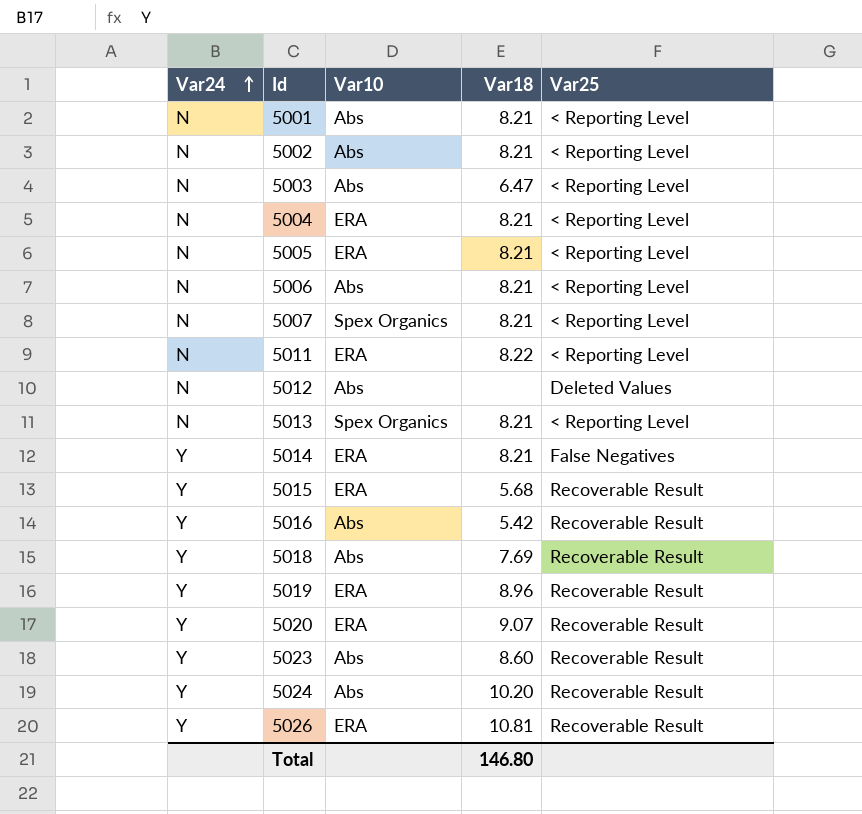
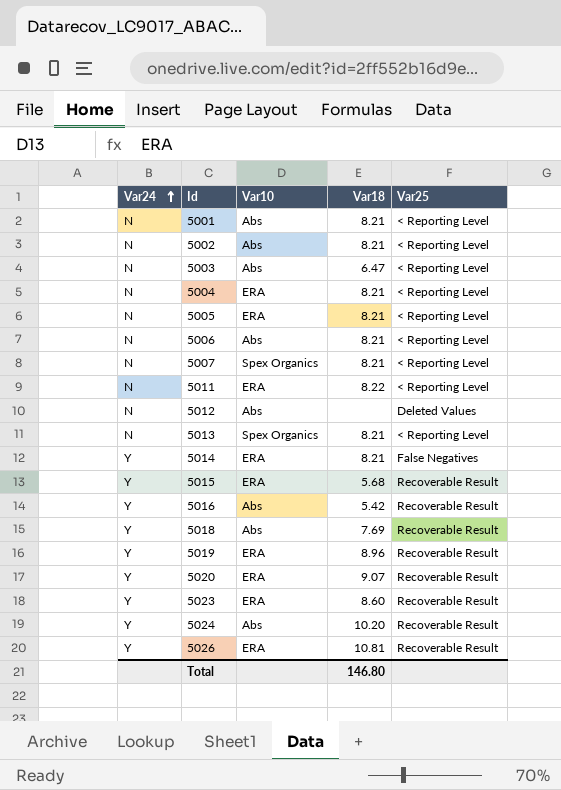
5023 | Var10: Abs -> ERA

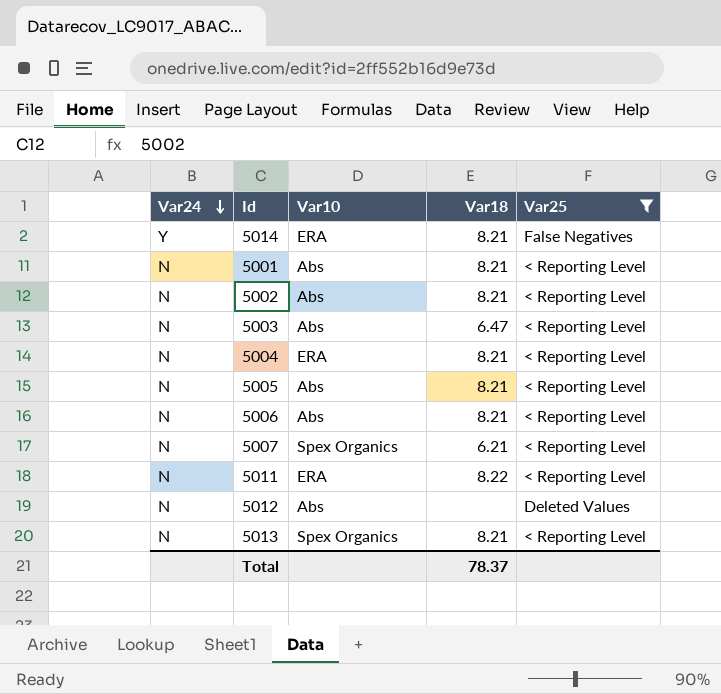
filter: none -> Var25 != Recoverable Result
row order: Var24 ascending -> Var24 descending
5005 | Var10: ERA -> Abs
5007 | Var18: 8.21 -> 6.21
Total | Var18: 146.80 -> 78.37

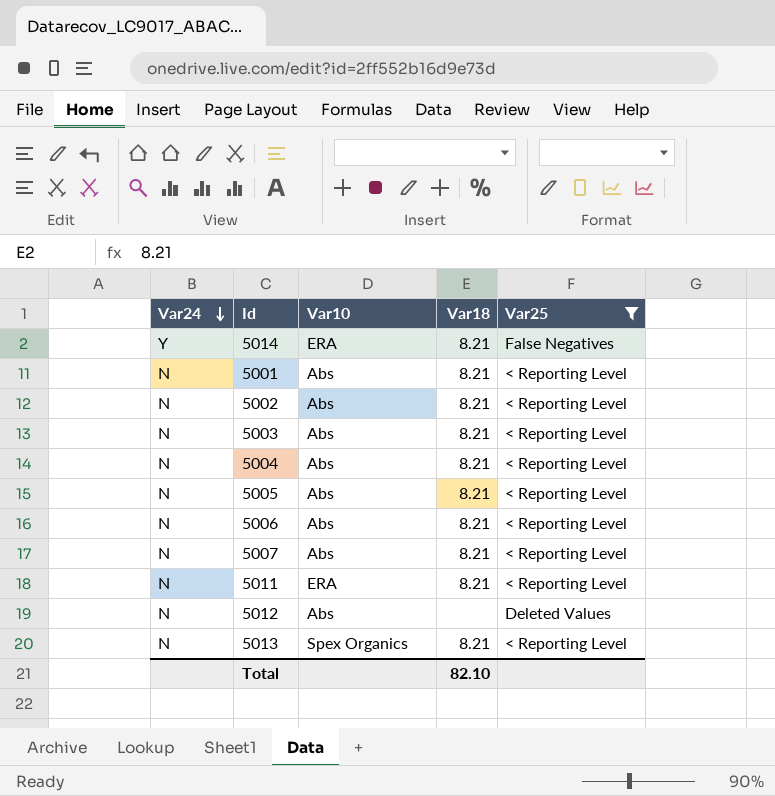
5003 | Var18: 6.47 -> 8.21
5004 | Var10: ERA -> Abs
5007 | Var10: Spex Organics -> Abs
5007 | Var18: 6.21 -> 8.21
5011 | Var18: 8.22 -> 8.21
Total | Var18: 78.37 -> 82.10

